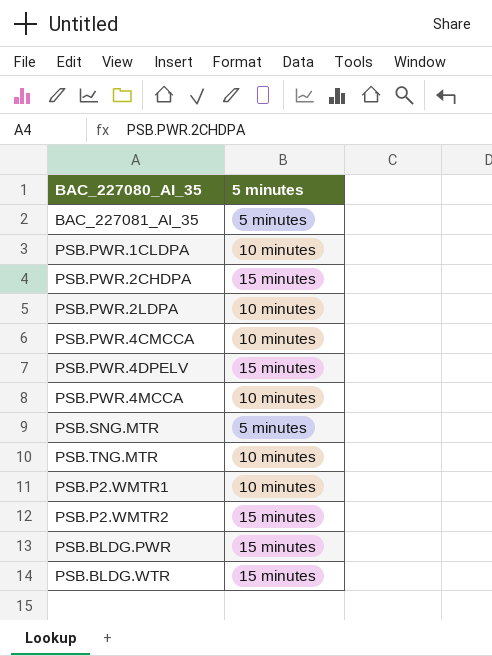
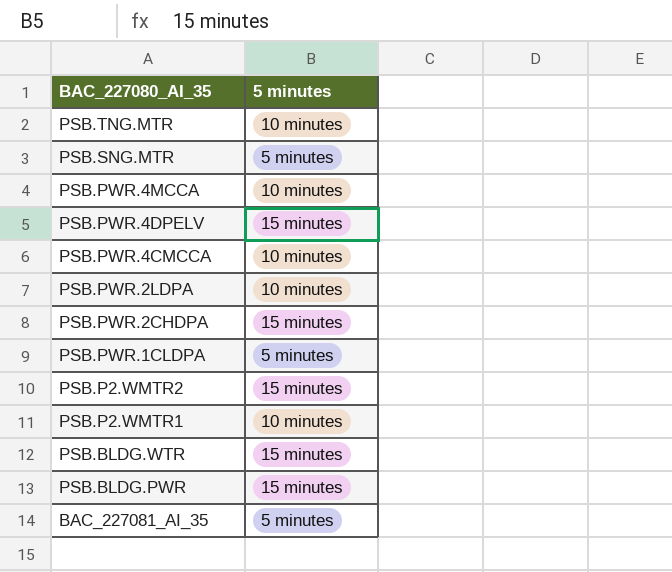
row order: none -> BAC_227080_AI_35 descending
PSB.PWR.1CLDPA | 5 minutes: 10 minutes -> 5 minutes

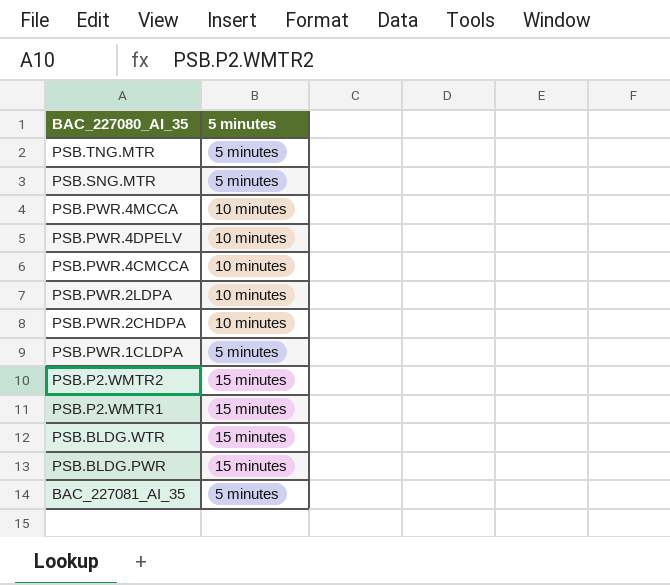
PSB.TNG.MTR | 5 minutes: 10 minutes -> 5 minutes
PSB.PWR.4DPELV | 5 minutes: 15 minutes -> 10 minutes
PSB.PWR.2CHDPA | 5 minutes: 15 minutes -> 10 minutes
PSB.P2.WMTR1 | 5 minutes: 10 minutes -> 15 minutes

